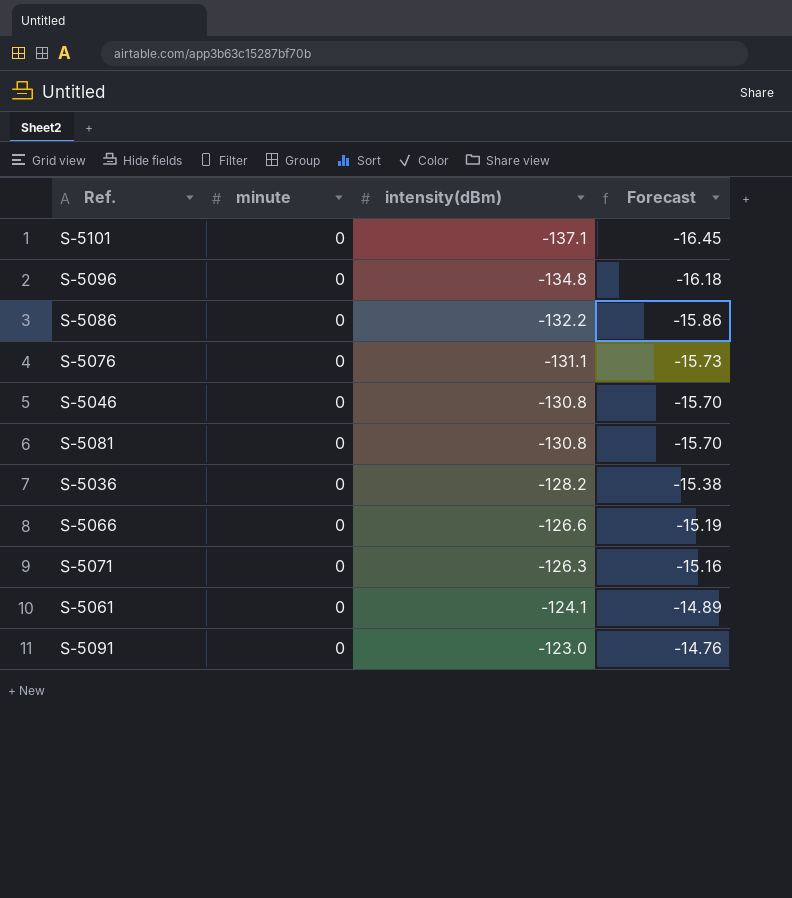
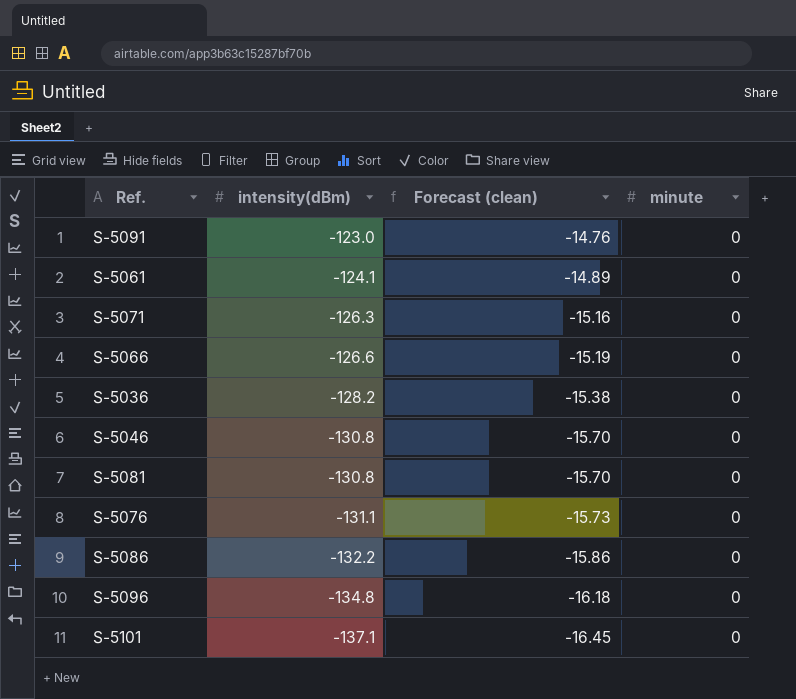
row order: intensity(dBm) ascending -> intensity(dBm) descending
column name: Forecast -> Forecast (clean)
column minute | position: 2 -> 4

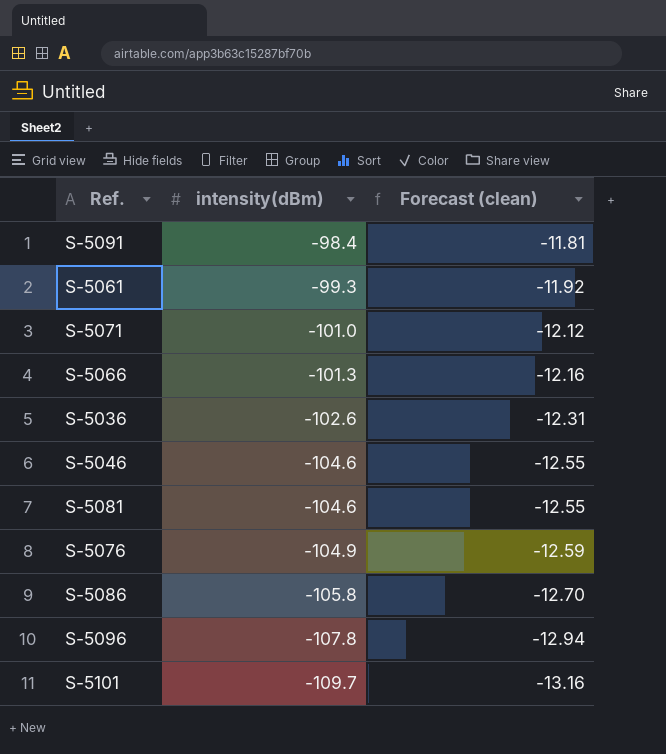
column minute | position: 4 -> none
S-5091 | intensity(dBm): -123.0 -> -98.4
S-5091 | Forecast (clean): -14.76 -> -11.81
S-5061 | intensity(dBm): -124.1 -> -99.3
S-5061 | Forecast (clean): -14.89 -> -11.92
S-5071 | intensity(dBm): -126.3 -> -101.0
S-5071 | Forecast (clean): -15.16 -> -12.12
S-5066 | intensity(dBm): -126.6 -> -101.3
S-5066 | Forecast (clean): -15.19 -> -12.16
S-5036 | intensity(dBm): -128.2 -> -102.6
S-5036 | Forecast (clean): -15.38 -> -12.31
S-5046 | intensity(dBm): -130.8 -> -104.6
S-5046 | Forecast (clean): -15.70 -> -12.55
S-5081 | intensity(dBm): -130.8 -> -104.6
S-5081 | Forecast (clean): -15.70 -> -12.55
S-5076 | intensity(dBm): -131.1 -> -104.9
S-5076 | Forecast (clean): -15.73 -> -12.59
S-5086 | intensity(dBm): -132.2 -> -105.8
S-5086 | Forecast (clean): -15.86 -> -12.70
S-5096 | intensity(dBm): -134.8 -> -107.8
S-5096 | Forecast (clean): -16.18 -> -12.94
S-5101 | intensity(dBm): -137.1 -> -109.7
S-5101 | Forecast (clean): -16.45 -> -13.16

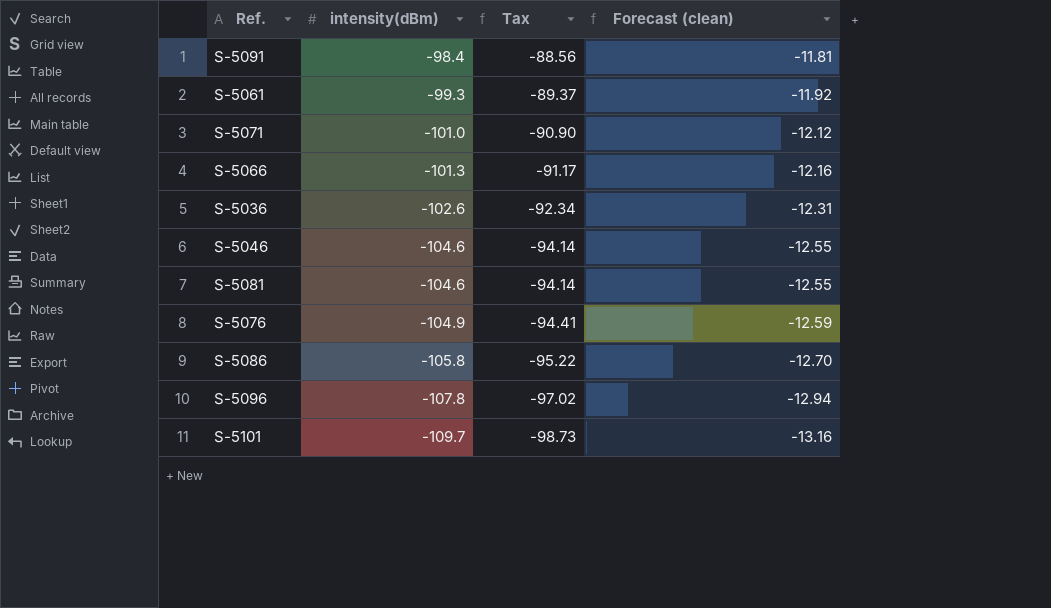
column Tax | formula: none -> [intensity(dBm)] * 0.9

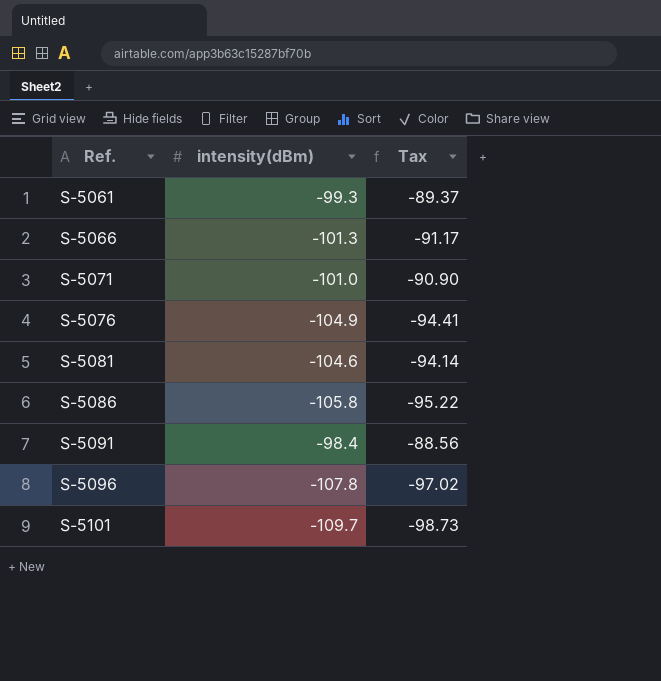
row order: intensity(dBm) descending -> Ref. ascending
column Forecast (clean) | formula: [intensity(dBm)] * 0.12 -> none
row S-5036: -102.6 | -92.34 | -12.31 -> none
row S-5046: -104.6 | -94.14 | -12.55 -> none

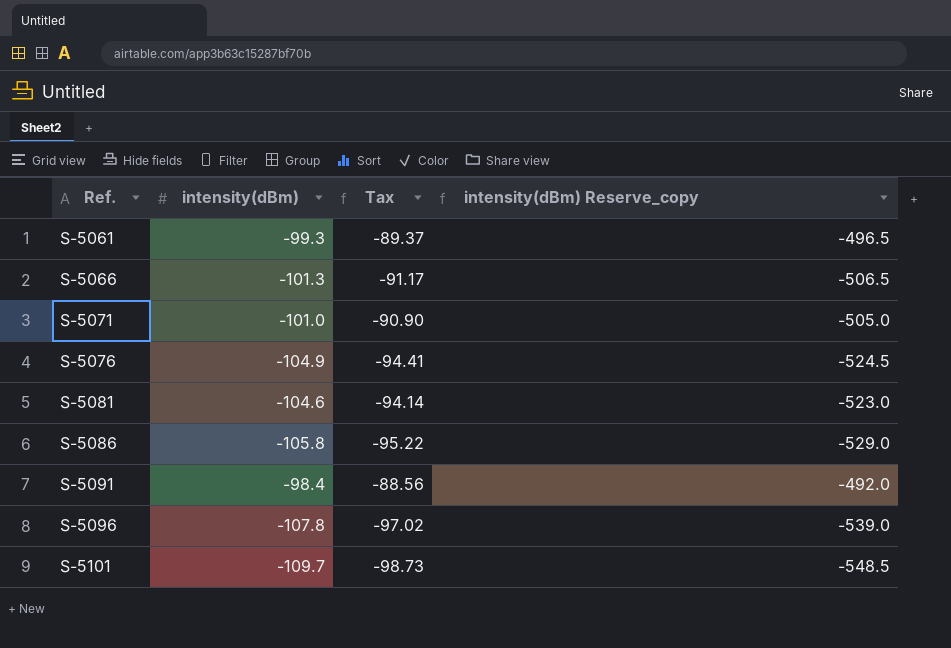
column intensity(dBm) Reserve_copy | formula: none -> [intensity(dBm)] * 5

